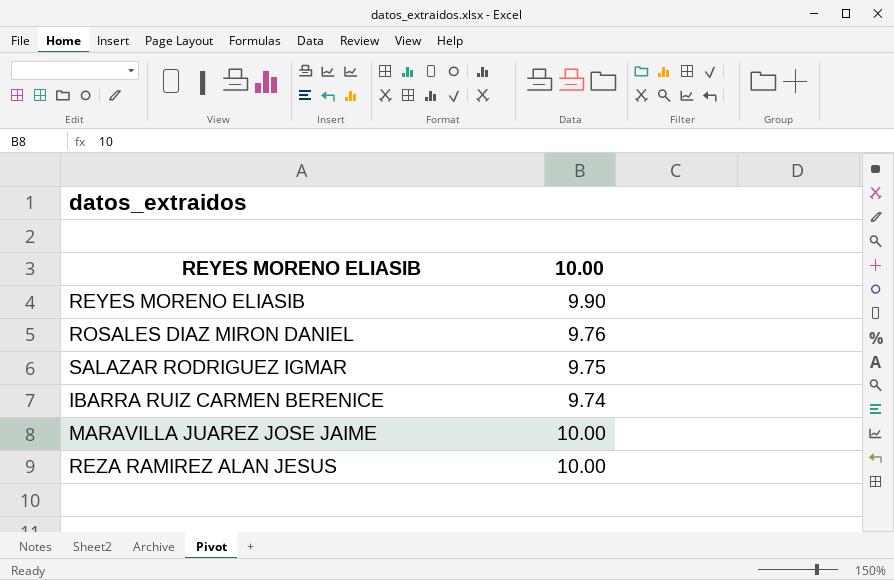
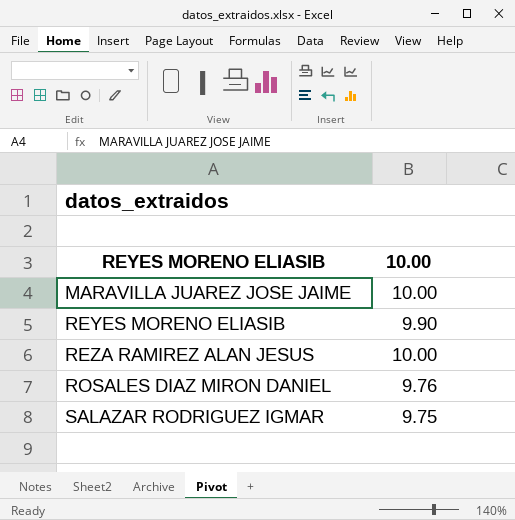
row order: none -> REYES MORENO ELIASIB ascending
row IBARRA RUIZ CARMEN BERENICE: 9.74 -> none

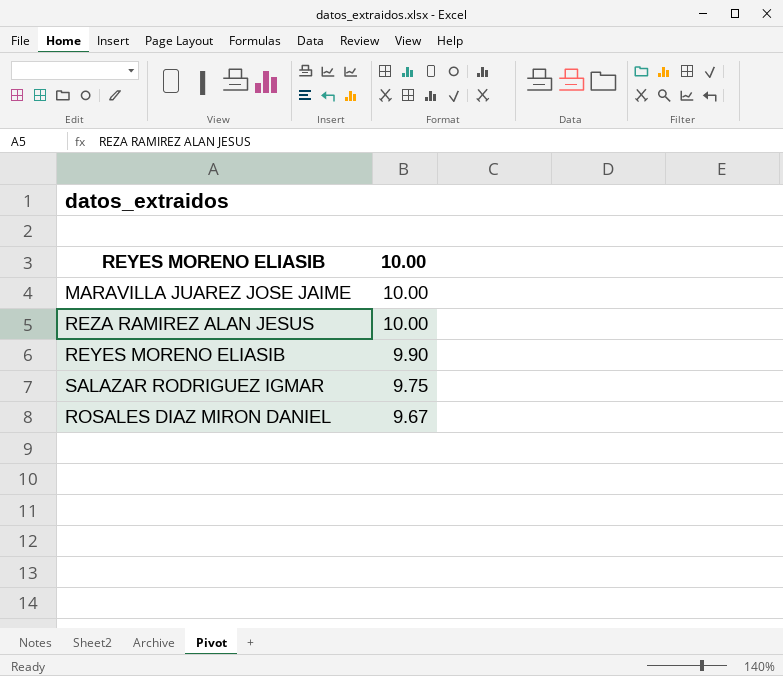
row order: REYES MORENO ELIASIB ascending -> 10.00 descending
ROSALES DIAZ MIRON DANIEL | 10.00: 9.76 -> 9.67

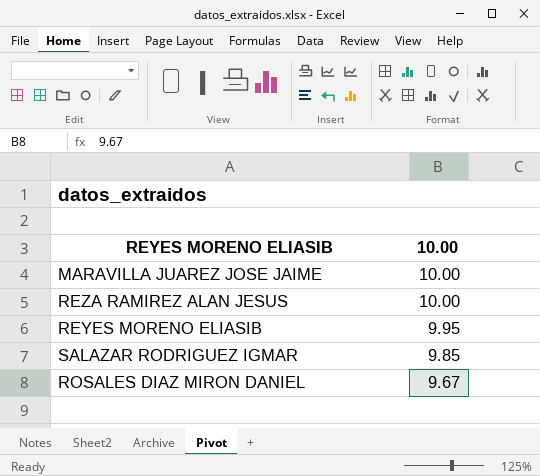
REYES MORENO ELIASIB | 10.00: 9.90 -> 9.95
SALAZAR RODRIGUEZ IGMAR | 10.00: 9.75 -> 9.85

